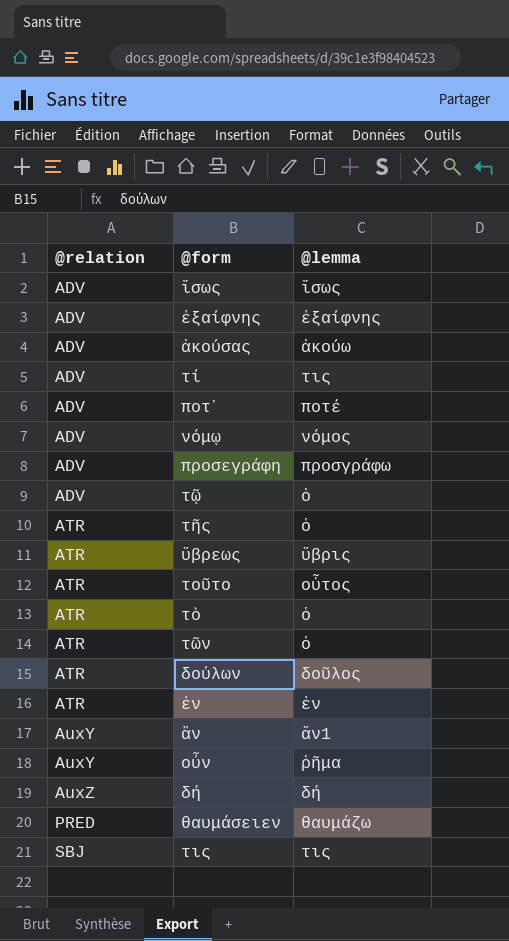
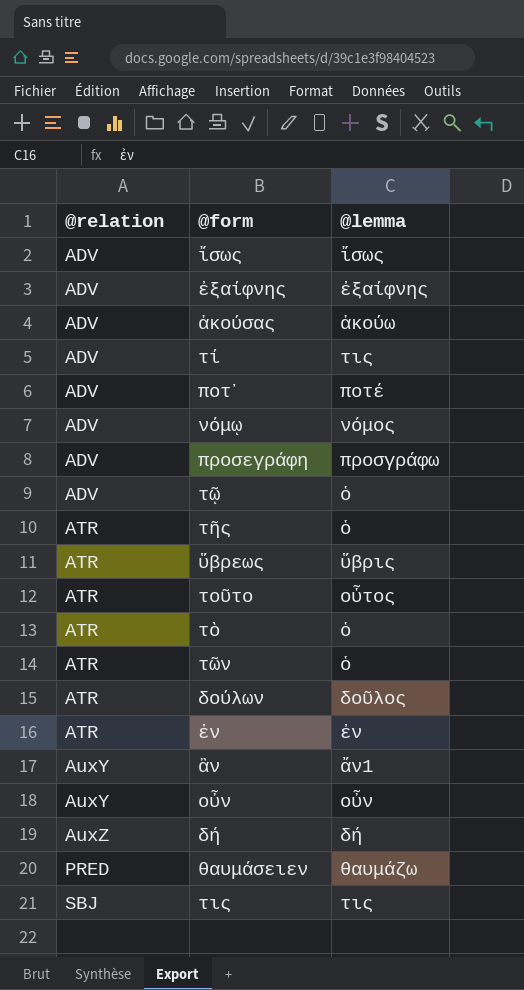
οὖν | @lemma: ῥῆμα -> οὖν

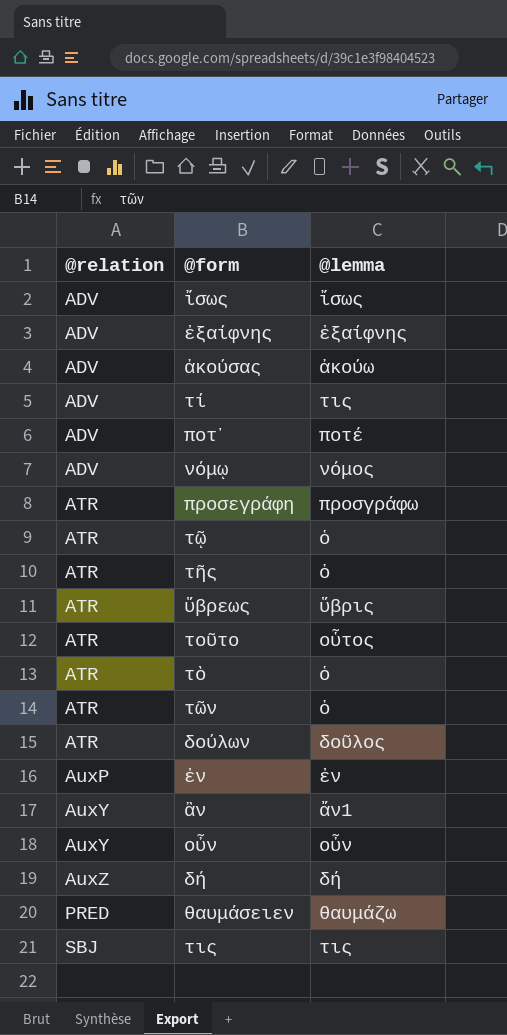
προσεγράφη | @relation: ADV -> ATR
τῷ | @relation: ADV -> ATR
ἐν | @relation: ATR -> AuxP

